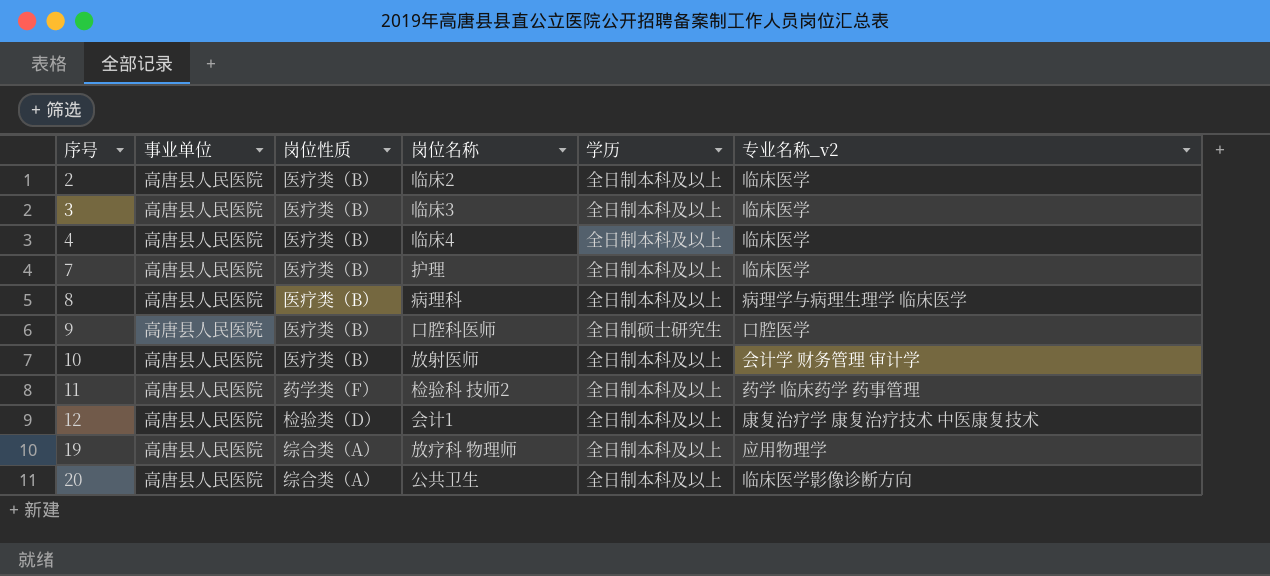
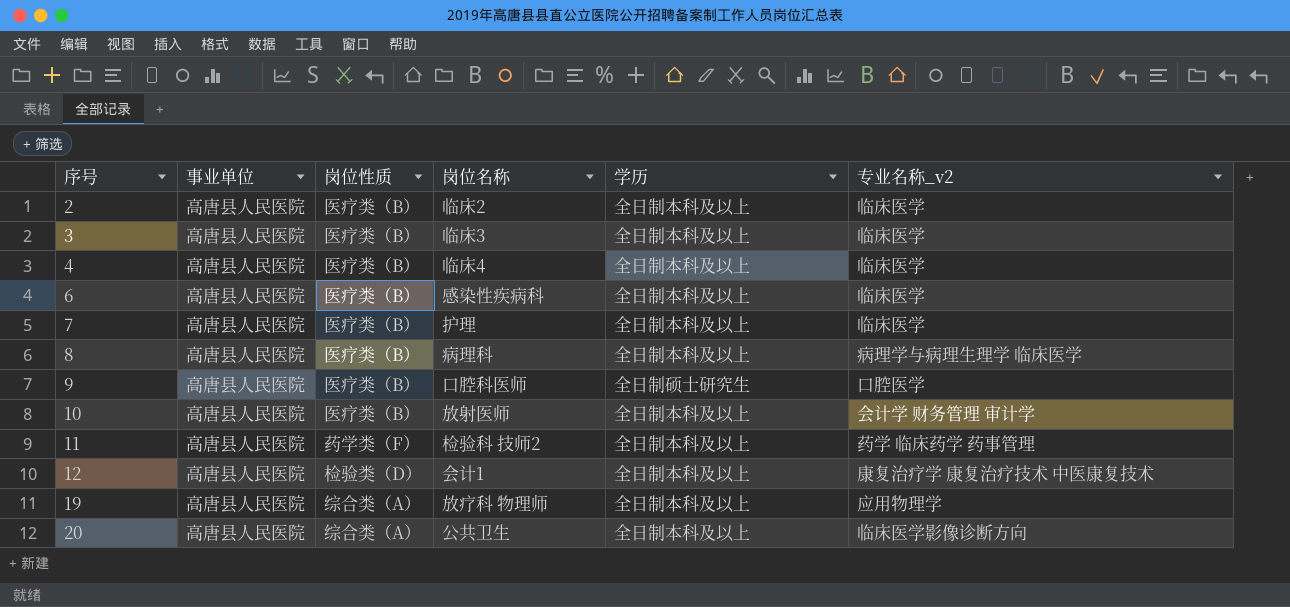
row 6: none -> 高唐县人民医院 | 医疗类（B） | 感染性疾病科 | 全日制本科及以上 | 临床医学

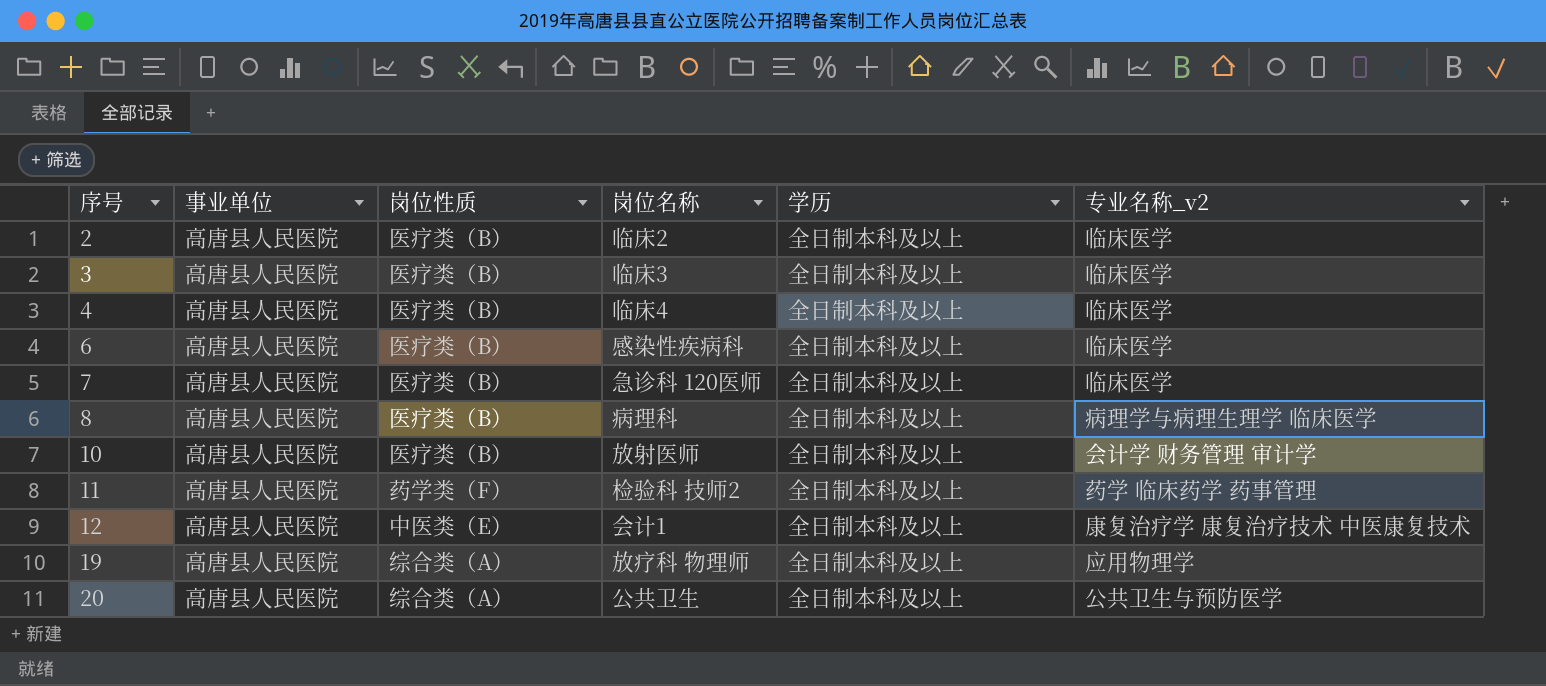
row 9: 高唐县人民医院 | 医疗类（B） | 口腔科医师 | 全日制硕士研究生 | 口腔医学 -> none
7 | 岗位名称: 护理 -> 急诊科 120医师
12 | 岗位性质: 检验类（D） -> 中医类（E）
20 | 专业名称_v2: 临床医学影像诊断方向 -> 公共卫生与预防医学

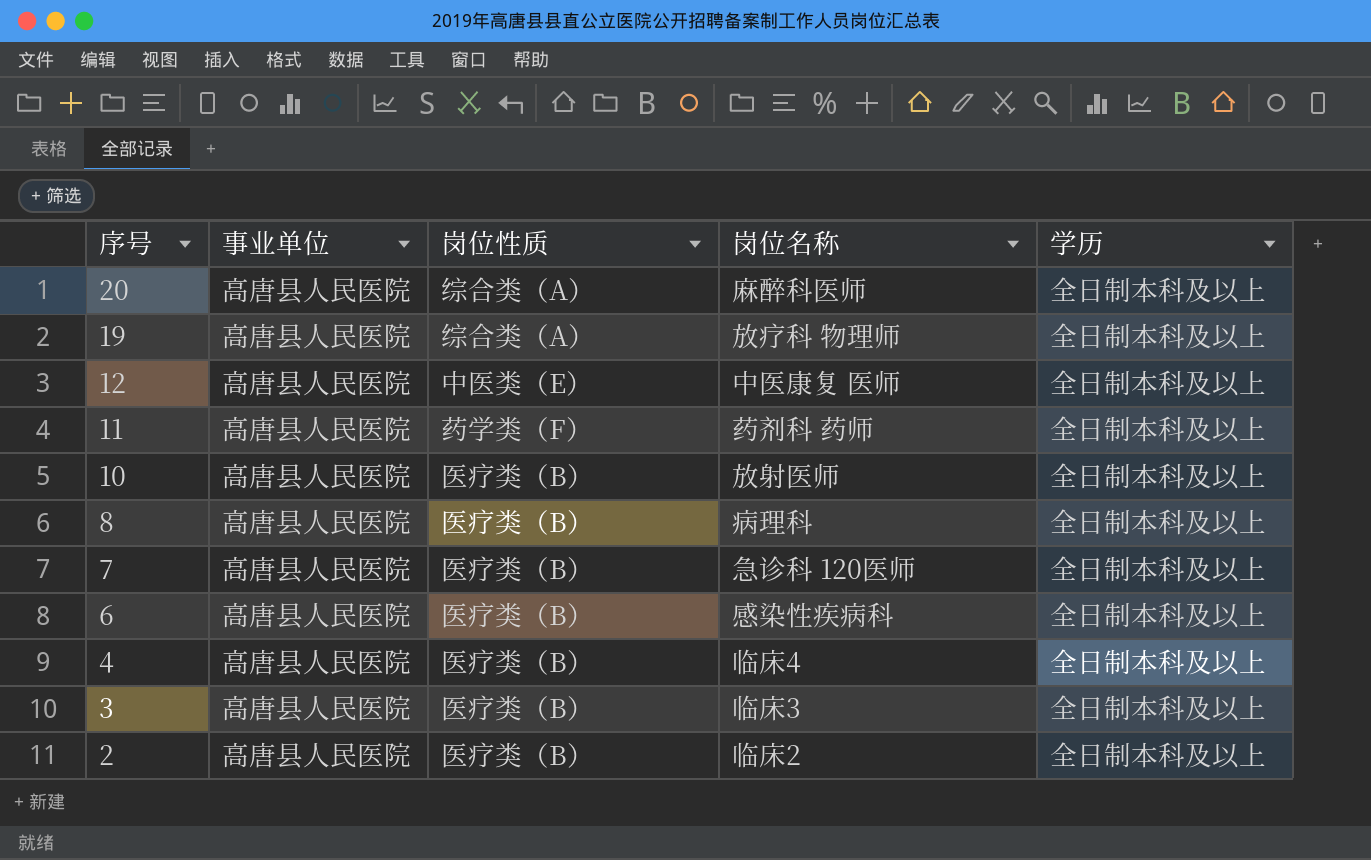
row order: 序号 ascending -> 序号 descending
column 专业名称_v2 | position: 6 -> none
20 | 岗位名称: 公共卫生 -> 麻醉科医师
12 | 岗位名称: 会计1 -> 中医康复 医师
11 | 岗位名称: 检验科 技师2 -> 药剂科 药师

